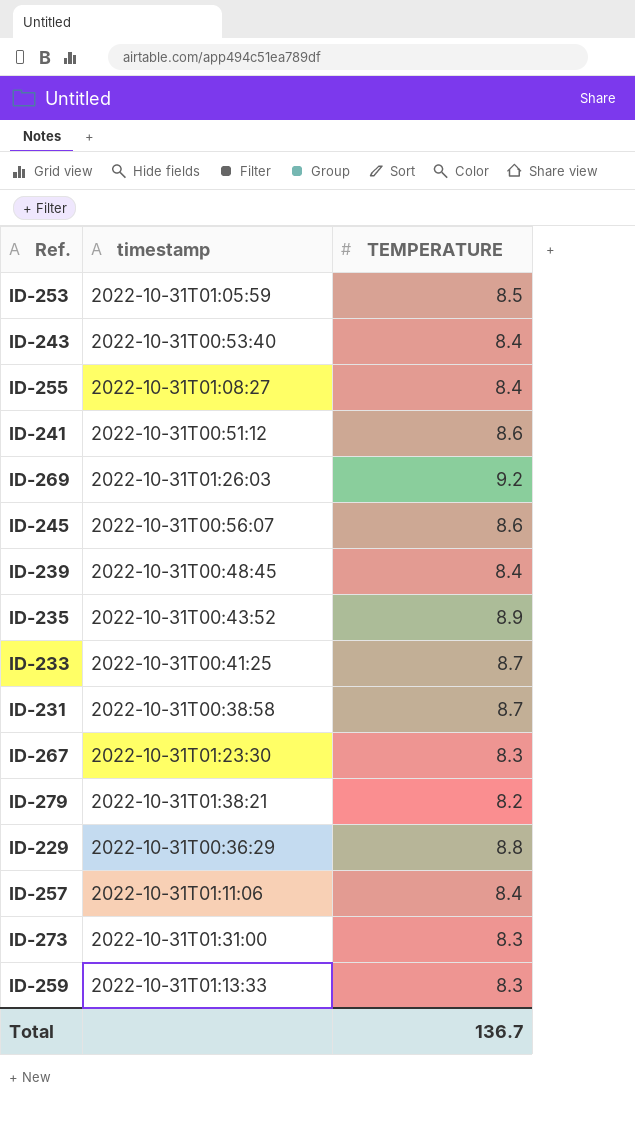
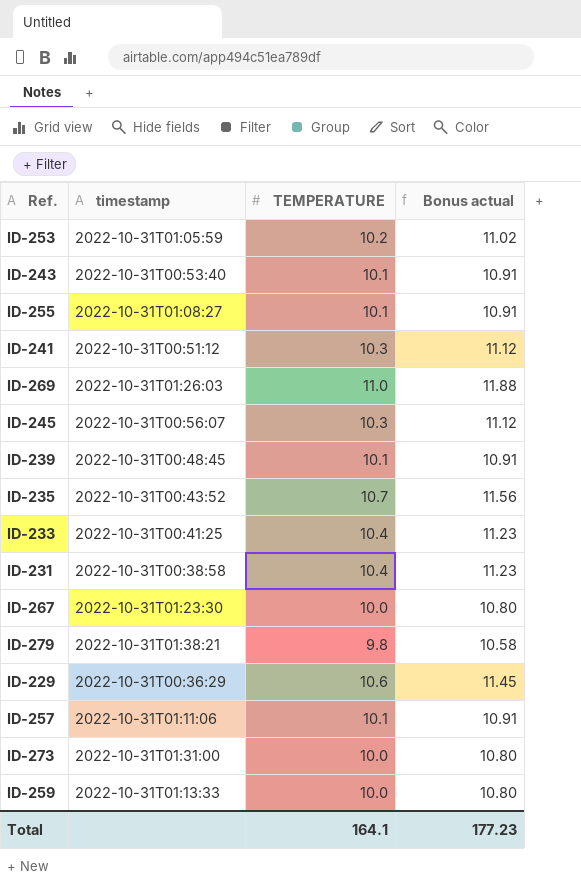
column Bonus actual | formula: none -> [TEMPERATURE] * 1.08
ID-253 | TEMPERATURE: 8.5 -> 10.2
ID-243 | TEMPERATURE: 8.4 -> 10.1
ID-255 | TEMPERATURE: 8.4 -> 10.1
ID-241 | TEMPERATURE: 8.6 -> 10.3
ID-269 | TEMPERATURE: 9.2 -> 11.0
ID-245 | TEMPERATURE: 8.6 -> 10.3
ID-239 | TEMPERATURE: 8.4 -> 10.1
ID-235 | TEMPERATURE: 8.9 -> 10.7
ID-233 | TEMPERATURE: 8.7 -> 10.4
ID-231 | TEMPERATURE: 8.7 -> 10.4
ID-267 | TEMPERATURE: 8.3 -> 10.0
ID-279 | TEMPERATURE: 8.2 -> 9.8
ID-229 | TEMPERATURE: 8.8 -> 10.6
ID-257 | TEMPERATURE: 8.4 -> 10.1
ID-273 | TEMPERATURE: 8.3 -> 10.0
ID-259 | TEMPERATURE: 8.3 -> 10.0
Total | TEMPERATURE: 136.7 -> 164.1

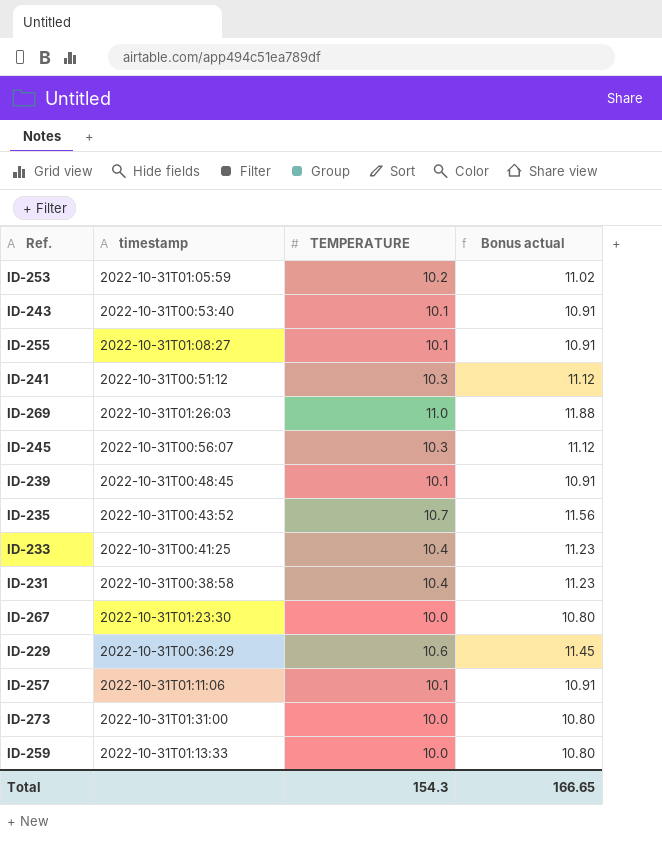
row ID-279: 2022-10-31T01:38:21 | 9.8 | 10.58 -> none
Total | TEMPERATURE: 164.1 -> 154.3
Total | Bonus actual: 177.23 -> 166.65

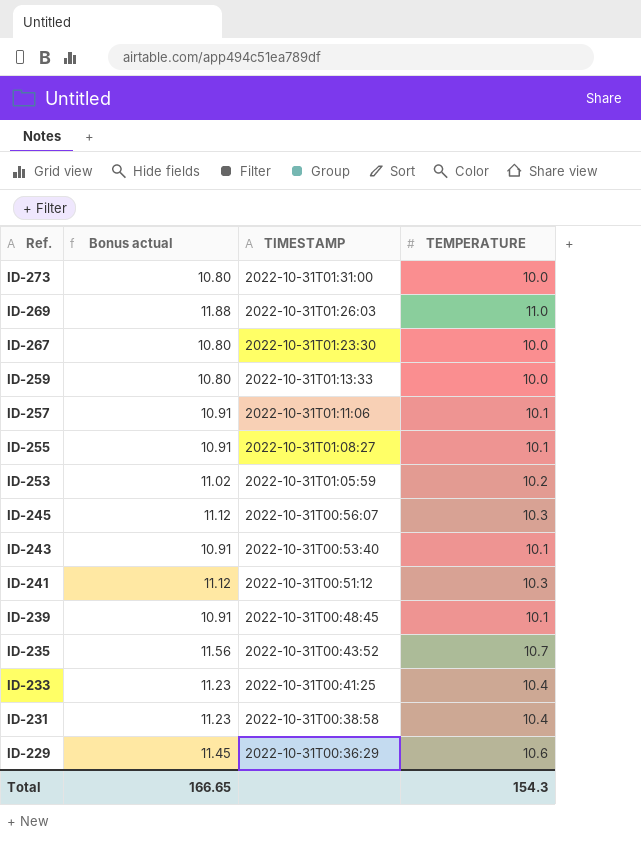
row order: none -> Ref. descending
column Bonus actual | position: 4 -> 2
column name: timestamp -> TIMESTAMP

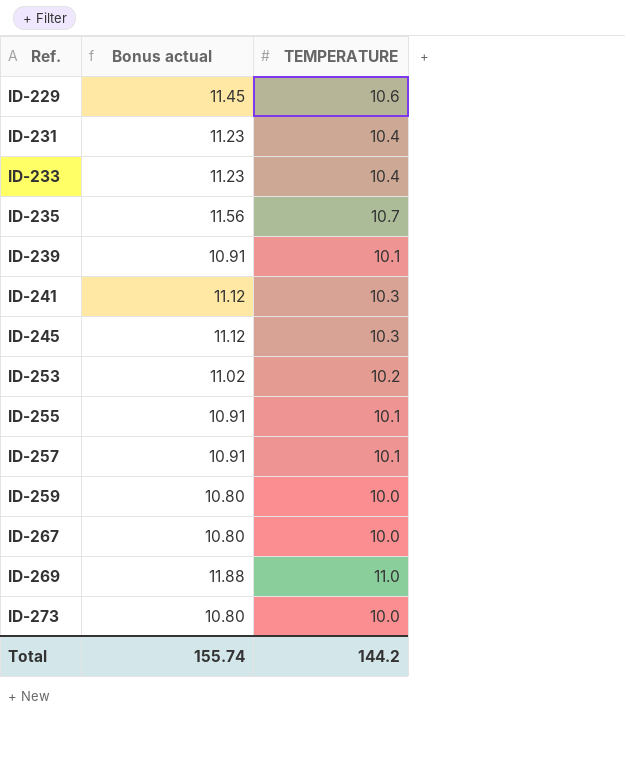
row order: Ref. descending -> Ref. ascending
column TIMESTAMP | position: 3 -> none
row ID-243: 10.91 | 2022-10-31T00:53:40 | 10.1 -> none
Total | Bonus actual: 166.65 -> 155.74
Total | TEMPERATURE: 154.3 -> 144.2

